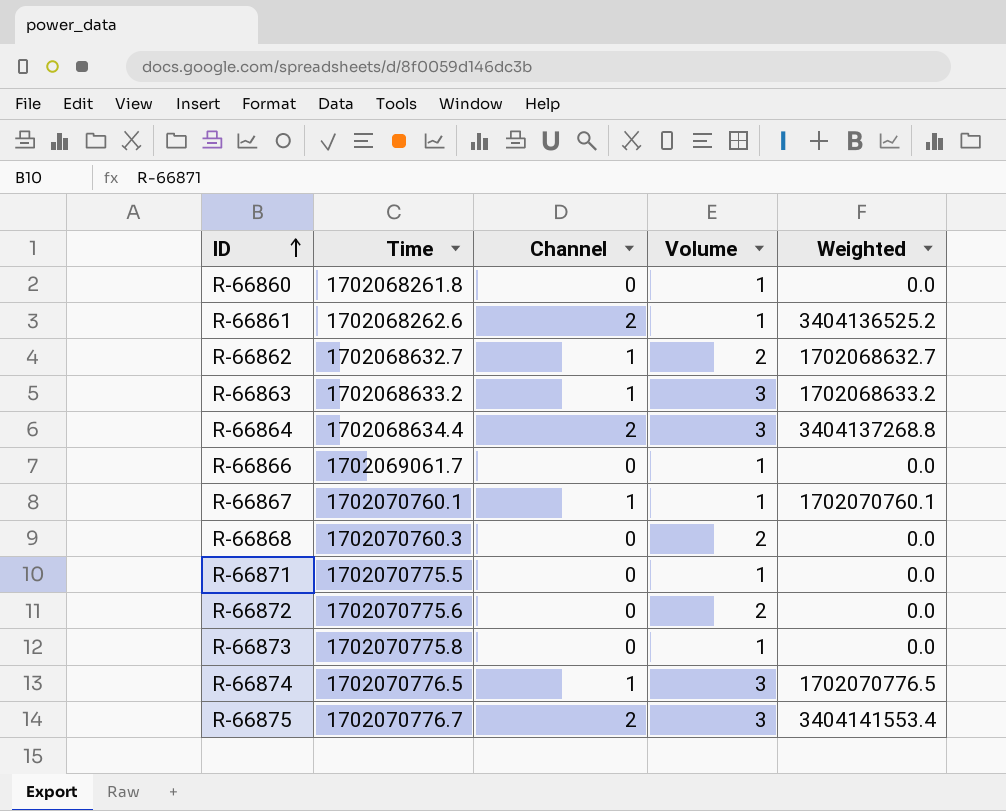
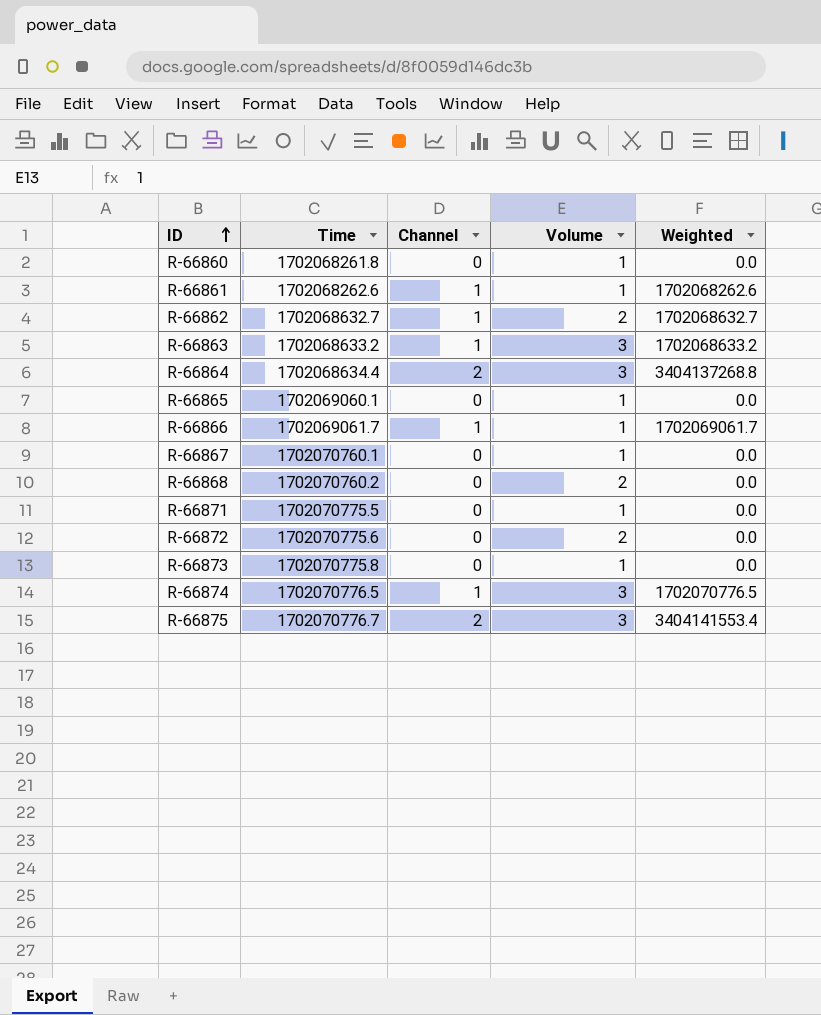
R-66861 | Channel: 2 -> 1
R-66861 | Weighted: 3404136525.2 -> 1702068262.6
row R-66865: none -> 1702069060.1 | 0 | 1 | 0.0
R-66866 | Channel: 0 -> 1
R-66866 | Weighted: 0.0 -> 1702069061.7
R-66867 | Channel: 1 -> 0
R-66867 | Weighted: 1702070760.1 -> 0.0
R-66868 | Time: 1702070760.3 -> 1702070760.2

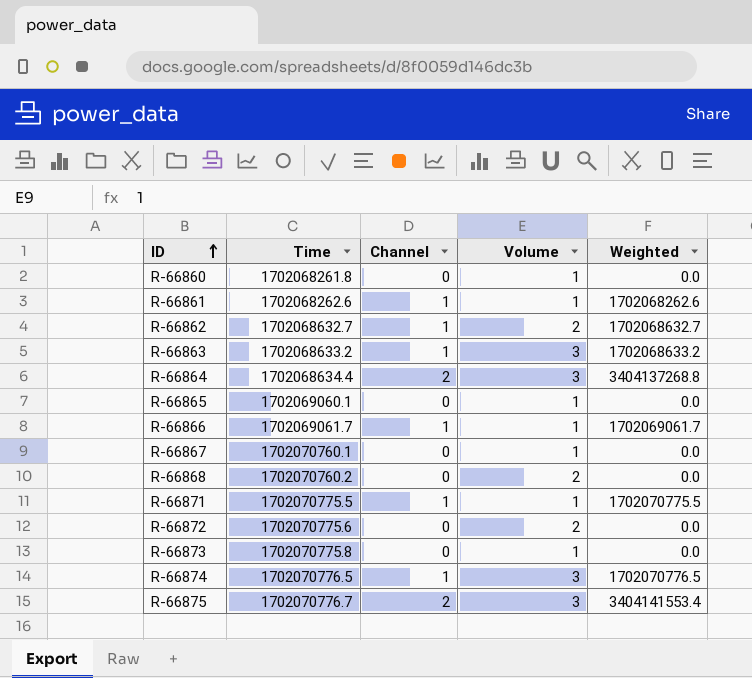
R-66871 | Channel: 0 -> 1
R-66871 | Weighted: 0.0 -> 1702070775.5

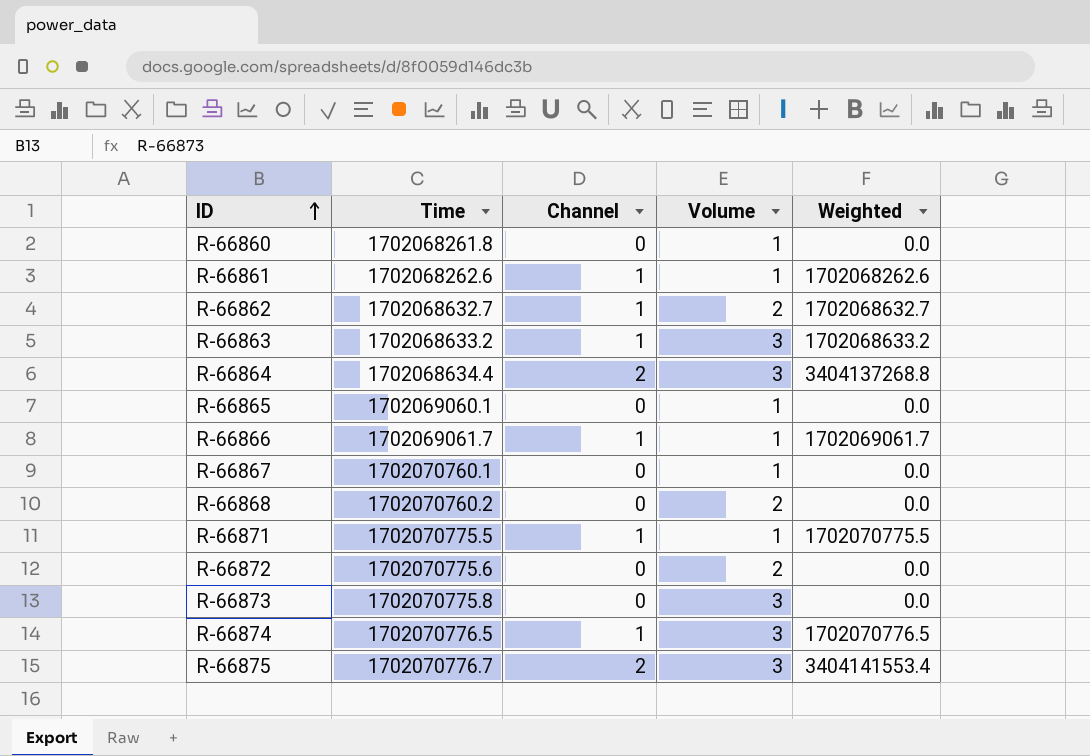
R-66873 | Volume: 1 -> 3

